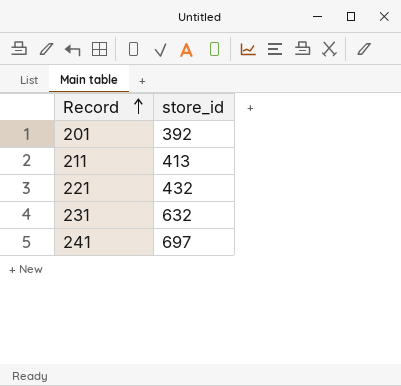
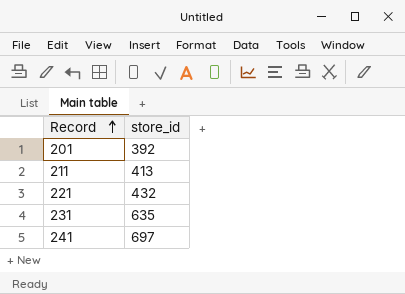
231 | store_id: 632 -> 635

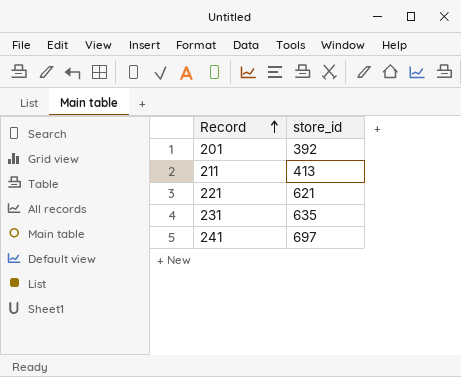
221 | store_id: 432 -> 621

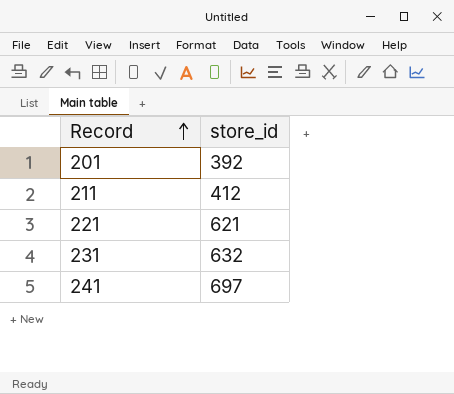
211 | store_id: 413 -> 412
231 | store_id: 635 -> 632

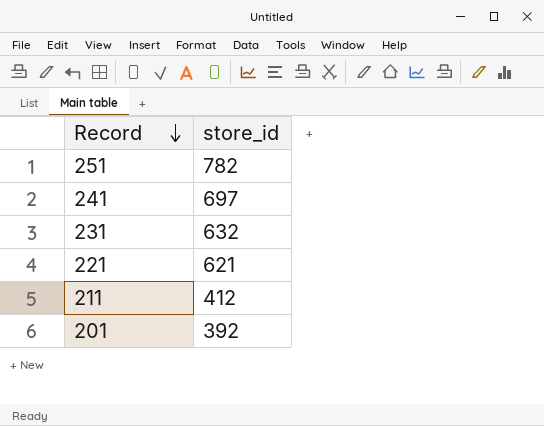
row order: Record ascending -> Record descending
row 251: none -> 782

